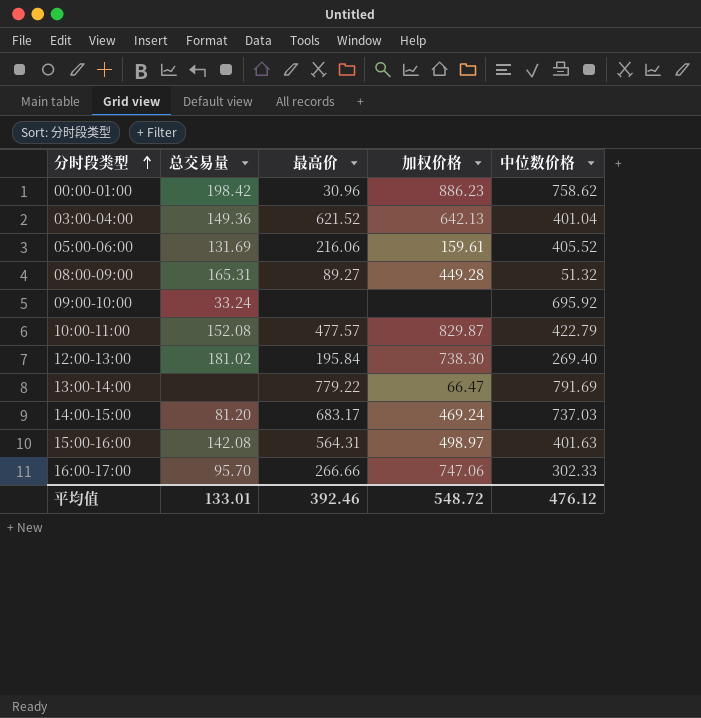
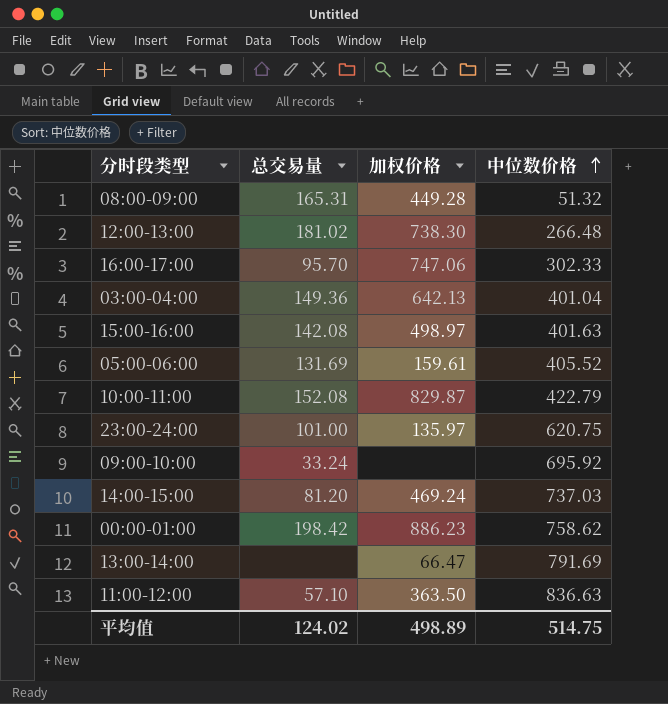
row order: 分时段类型 ascending -> 中位数价格 ascending
column 最高价 | position: 3 -> none
12:00-13:00 | 中位数价格: 269.40 -> 266.48
row 23:00-24:00: none -> 101.00 | 135.97 | 620.75
row 11:00-12:00: none -> 57.10 | 363.50 | 836.63
平均值 | 总交易量: 133.01 -> 124.02
平均值 | 加权价格: 548.72 -> 498.89
平均值 | 中位数价格: 476.12 -> 514.75

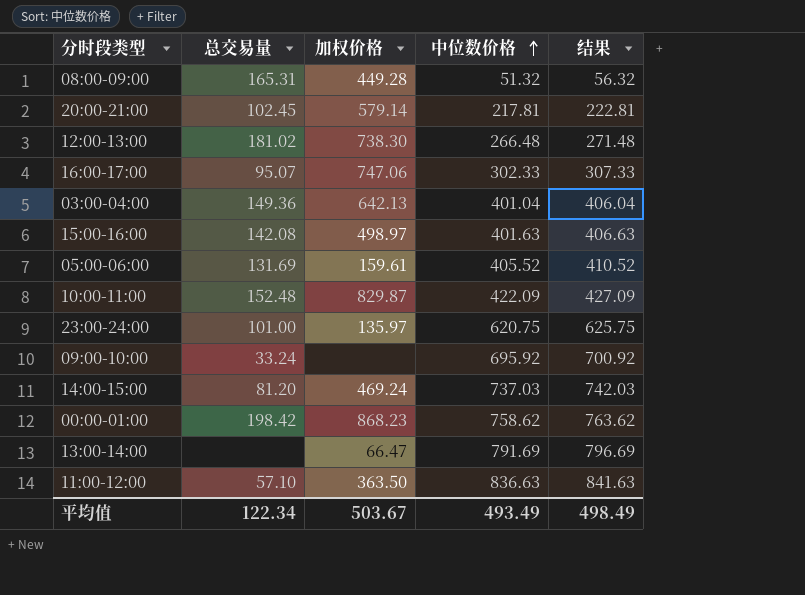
column 结果 | formula: none -> [中位数价格] + 5
row 20:00-21:00: none -> 102.45 | 579.14 | 217.81 | 222.81
16:00-17:00 | 总交易量: 95.70 -> 95.07
10:00-11:00 | 总交易量: 152.08 -> 152.48
10:00-11:00 | 中位数价格: 422.79 -> 422.09
00:00-01:00 | 加权价格: 886.23 -> 868.23
平均值 | 总交易量: 124.02 -> 122.34
平均值 | 加权价格: 498.89 -> 503.67
平均值 | 中位数价格: 514.75 -> 493.49

